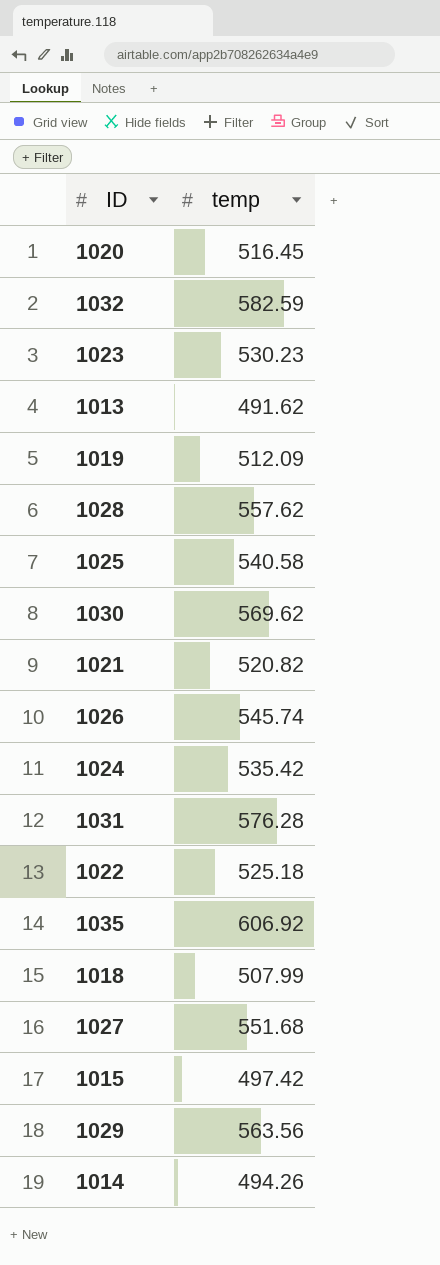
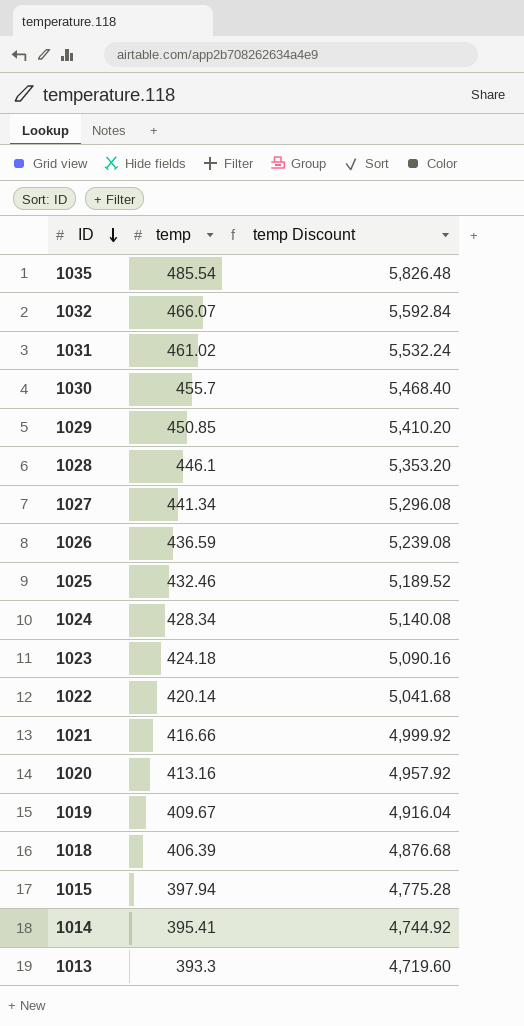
row order: none -> ID descending
column temp Discount | formula: none -> [temp] * 12
1035 | temp: 606.92 -> 485.54
1032 | temp: 582.59 -> 466.07
1031 | temp: 576.28 -> 461.02
1030 | temp: 569.62 -> 455.7
1029 | temp: 563.56 -> 450.85
1028 | temp: 557.62 -> 446.1
1027 | temp: 551.68 -> 441.34
1026 | temp: 545.74 -> 436.59
1025 | temp: 540.58 -> 432.46
1024 | temp: 535.42 -> 428.34
1023 | temp: 530.23 -> 424.18
1022 | temp: 525.18 -> 420.14
1021 | temp: 520.82 -> 416.66
1020 | temp: 516.45 -> 413.16
1019 | temp: 512.09 -> 409.67
1018 | temp: 507.99 -> 406.39
1015 | temp: 497.42 -> 397.94
1014 | temp: 494.26 -> 395.41
1013 | temp: 491.62 -> 393.3

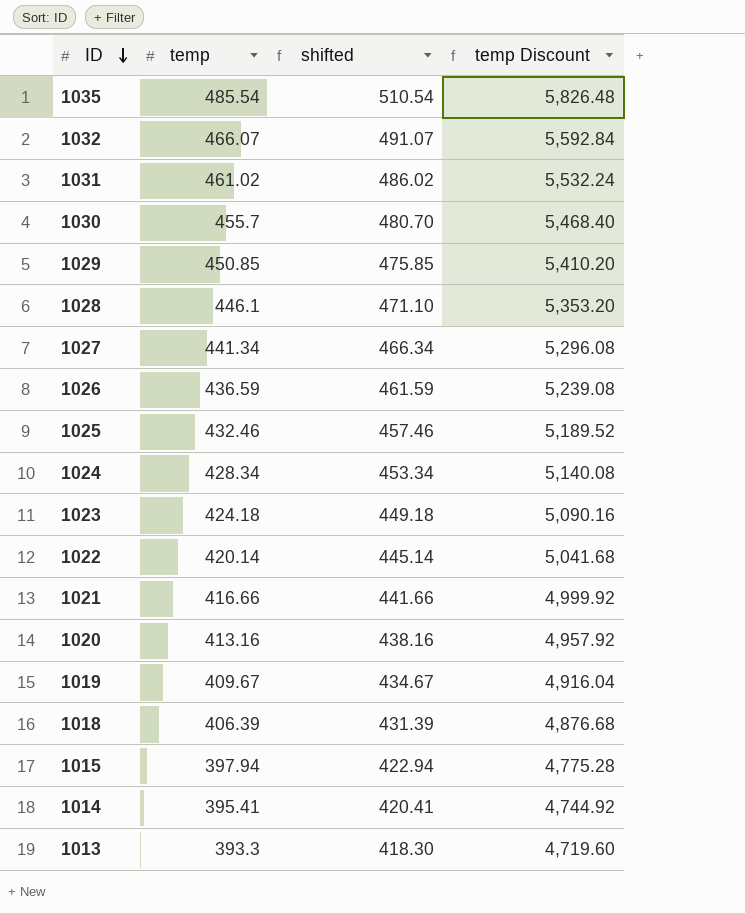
column shifted | formula: none -> [temp] + 25

